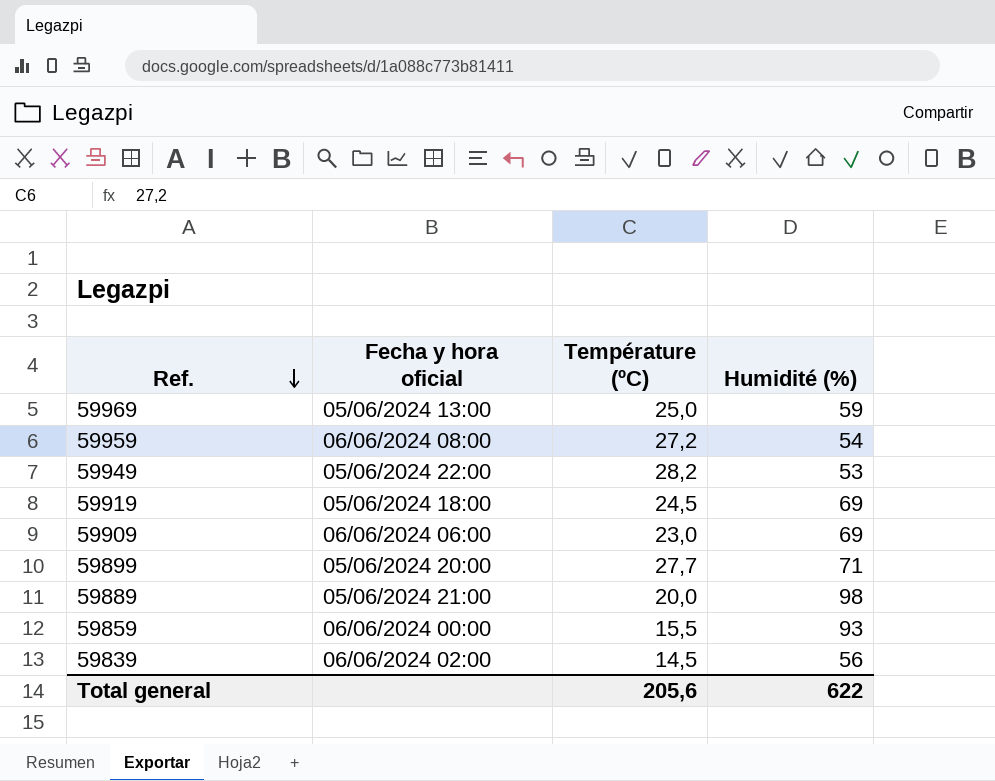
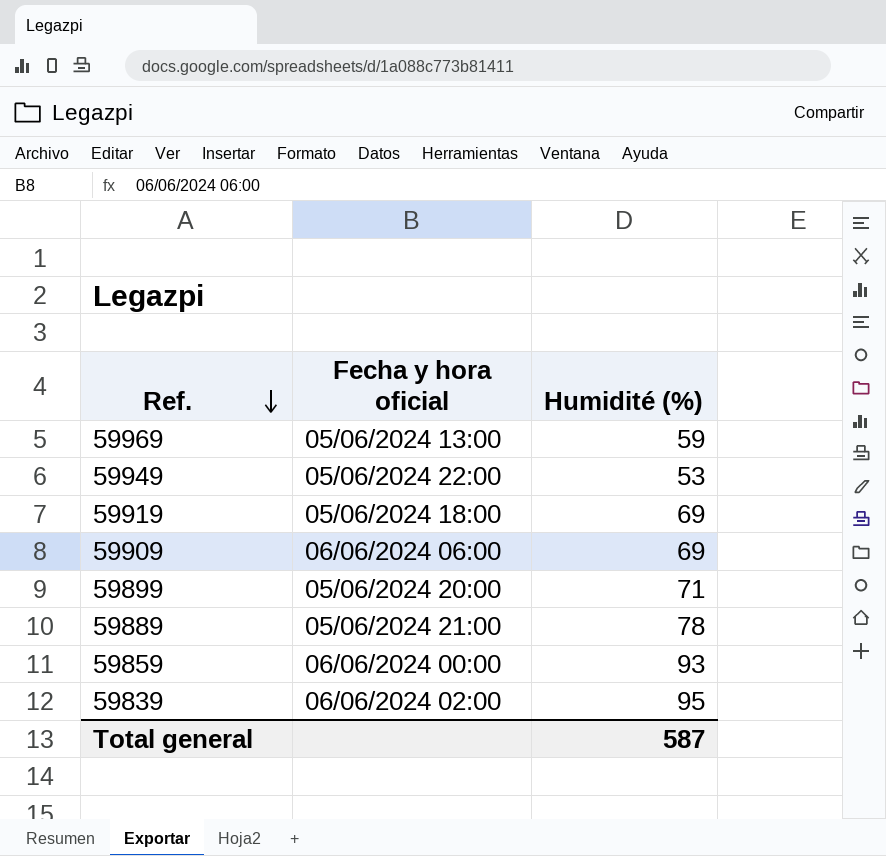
column Température (ºC) | position: 3 -> none
row 59959: 06/06/2024 08:00 | 27,2 | 54 -> none
59889 | Humidité (%): 98 -> 78
59839 | Humidité (%): 56 -> 95
Total general | Humidité (%): 622 -> 587

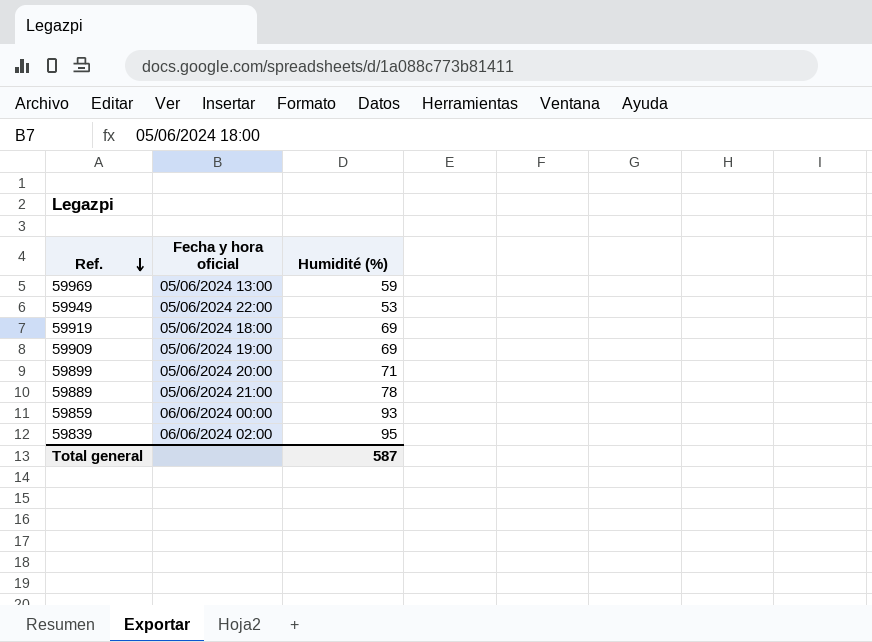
59909 | Fecha y hora oficial: 06/06/2024 06:00 -> 05/06/2024 19:00

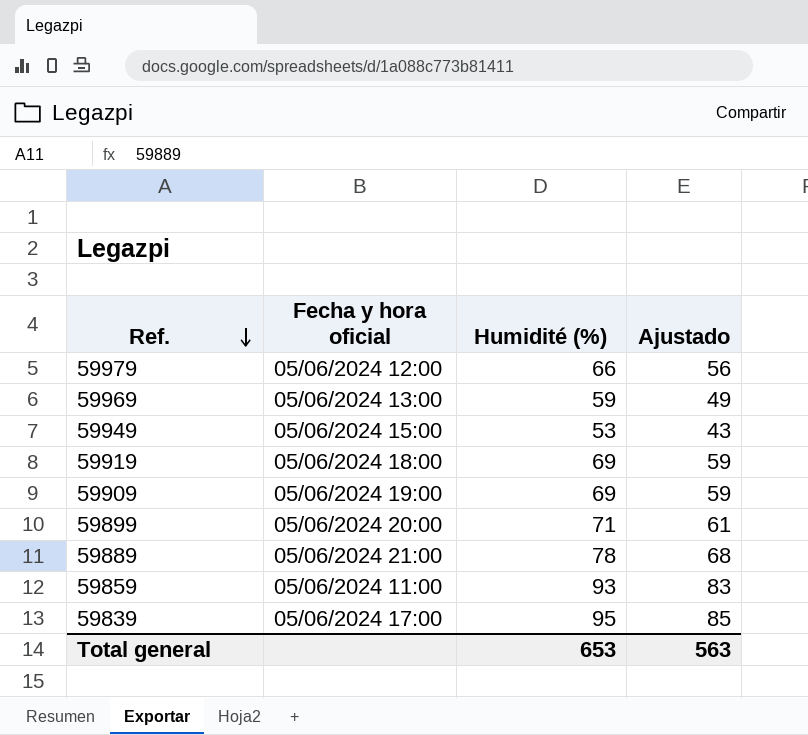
column Ajustado | formula: none -> [Humidité (%)] - 10
row 59979: none -> 05/06/2024 12:00 | 66 | 56
59949 | Fecha y hora oficial: 05/06/2024 22:00 -> 05/06/2024 15:00
59859 | Fecha y hora oficial: 06/06/2024 00:00 -> 05/06/2024 11:00
59839 | Fecha y hora oficial: 06/06/2024 02:00 -> 05/06/2024 17:00
Total general | Humidité (%): 587 -> 653

